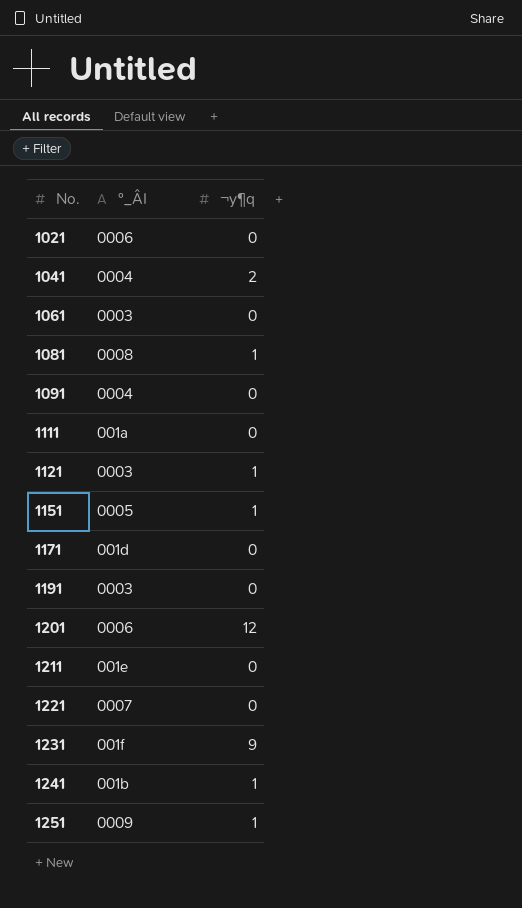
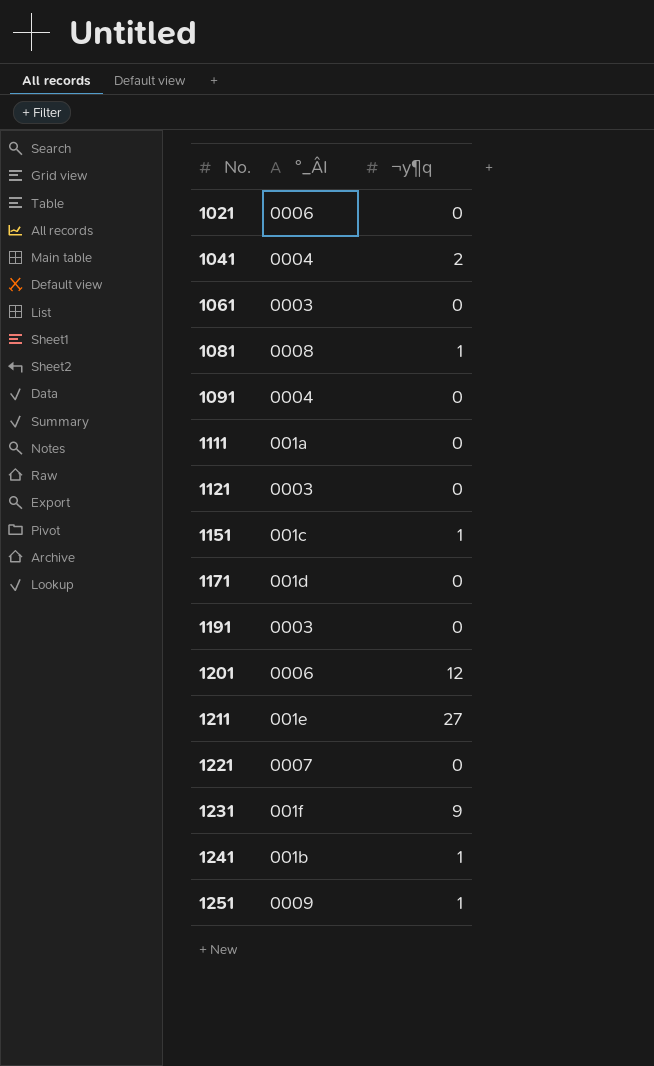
1121 | ¬y¶q: 1 -> 0
1151 | °_ÂI: 0005 -> 001c
1211 | ¬y¶q: 0 -> 27

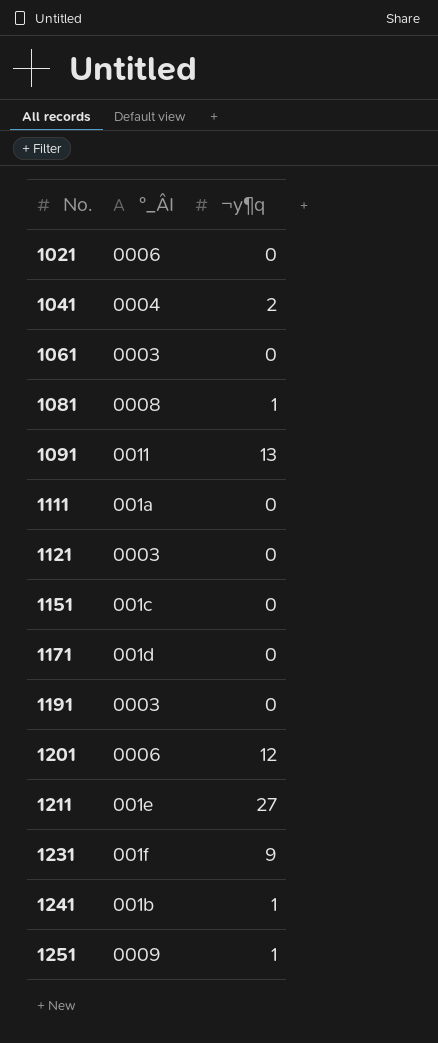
row 1221: 0007 | 0 -> none
1091 | °_ÂI: 0004 -> 0011
1091 | ¬y¶q: 0 -> 13
1151 | ¬y¶q: 1 -> 0

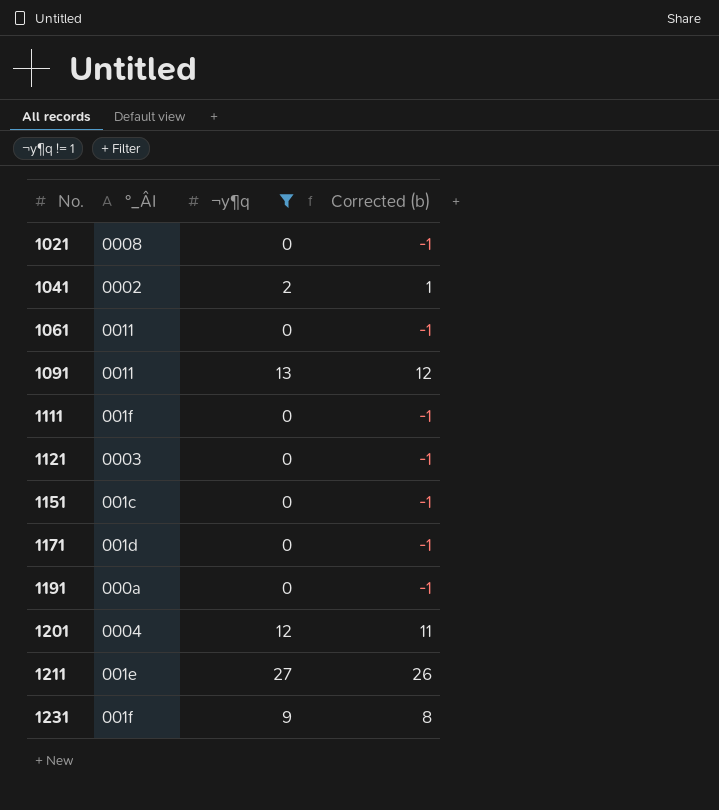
filter: none -> ¬y¶q != 1
column Corrected (b) | formula: none -> [¬y¶q] - 1
1021 | °_ÂI: 0006 -> 0008
1041 | °_ÂI: 0004 -> 0002
1061 | °_ÂI: 0003 -> 0011
1111 | °_ÂI: 001a -> 001f
1191 | °_ÂI: 0003 -> 000a
1201 | °_ÂI: 0006 -> 0004

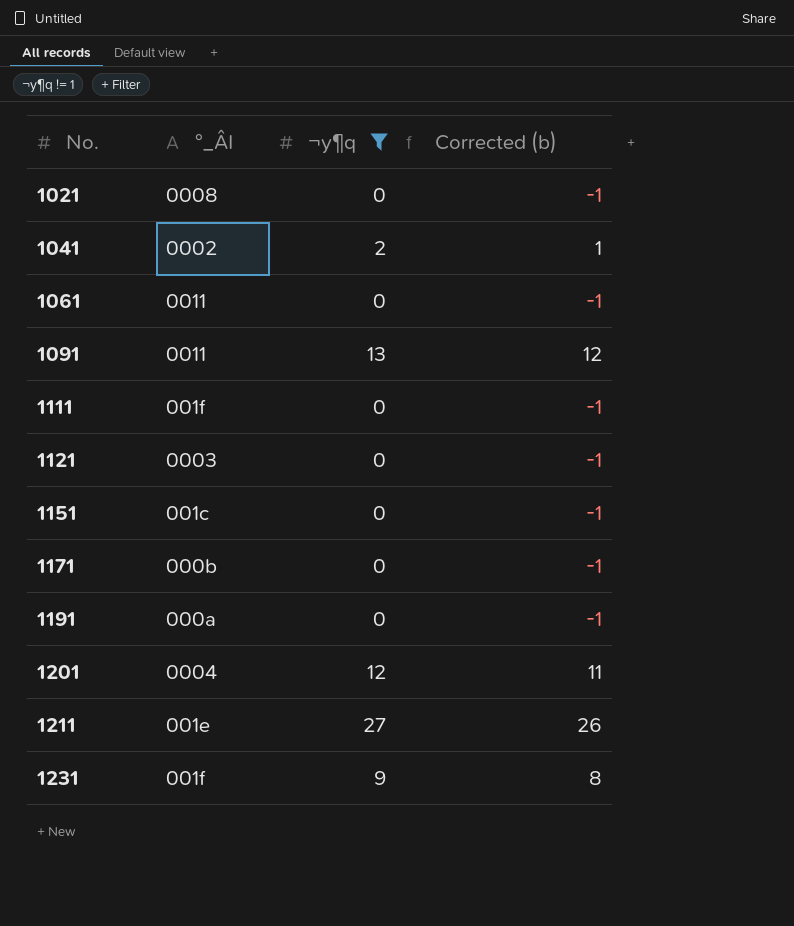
1171 | °_ÂI: 001d -> 000b

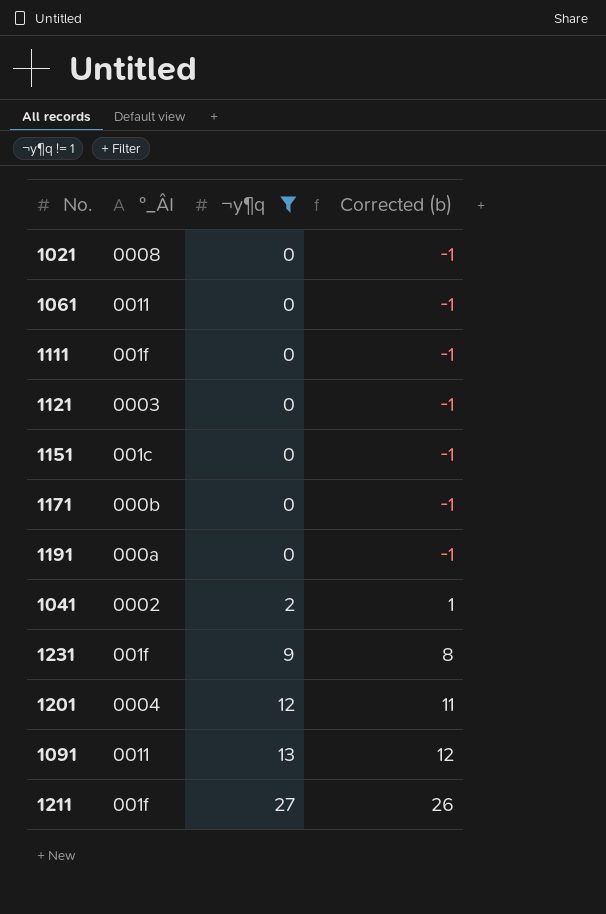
row order: No. ascending -> ¬y¶q ascending
1211 | °_ÂI: 001e -> 001f

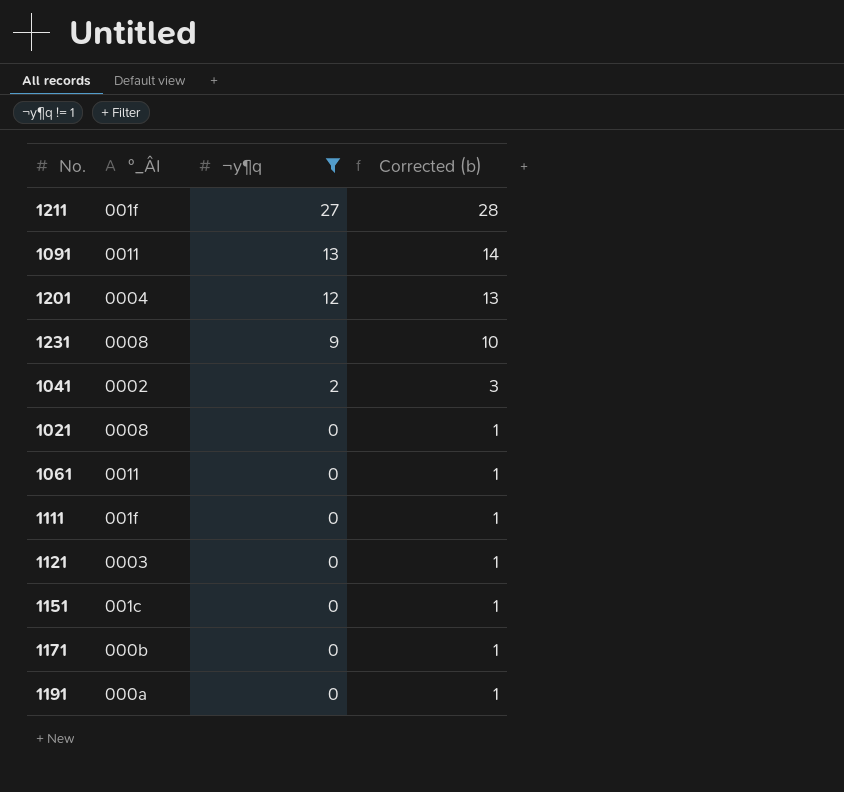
row order: ¬y¶q ascending -> ¬y¶q descending
column Corrected (b) | formula: [¬y¶q] - 1 -> [¬y¶q] + 1
1231 | °_ÂI: 001f -> 0008

